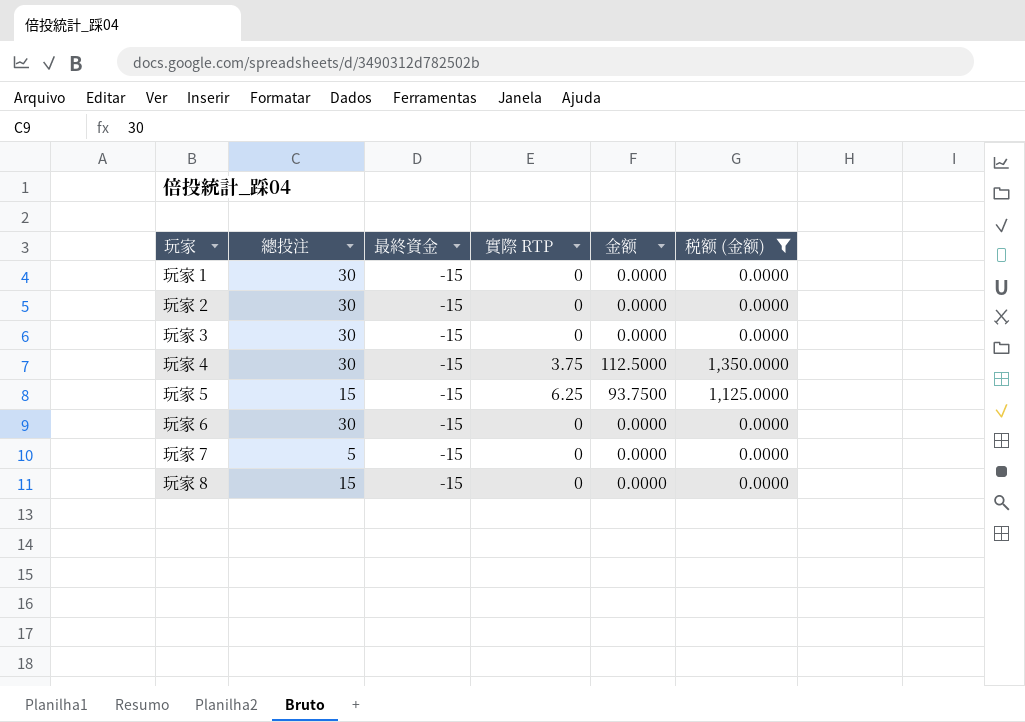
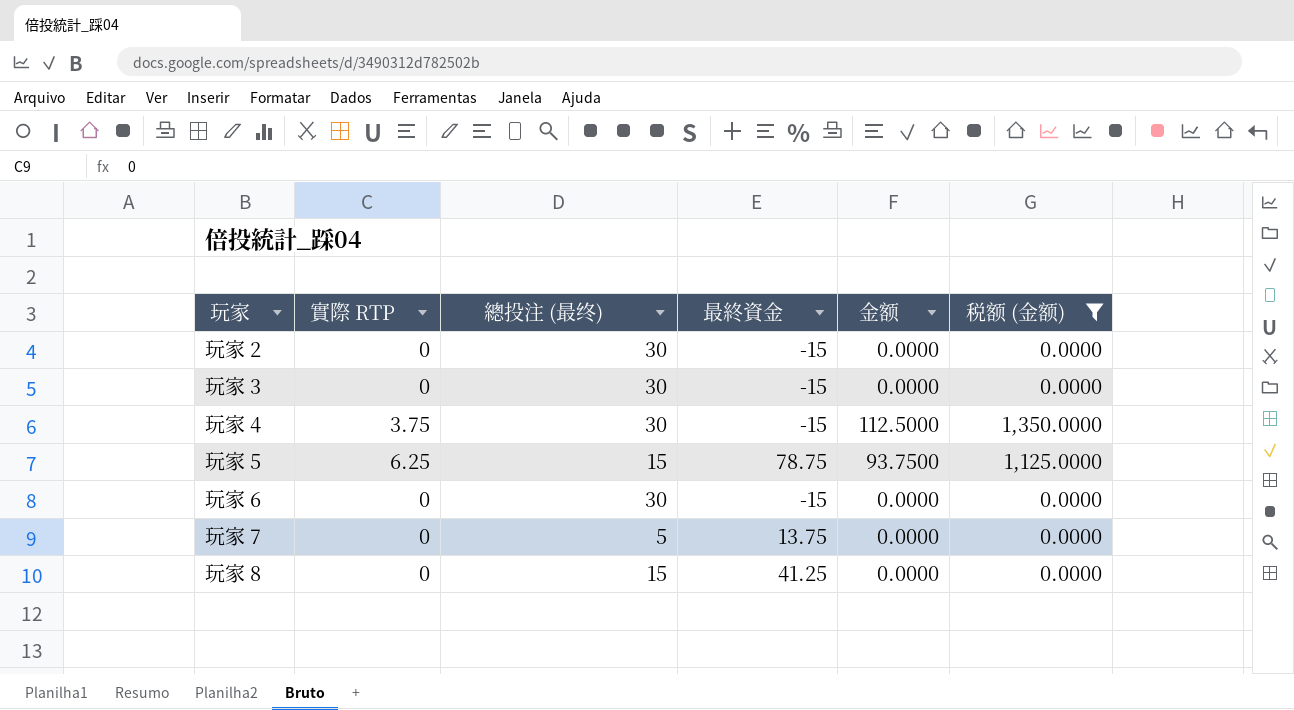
column 實際 RTP | position: 4 -> 2
column name: 總投注 -> 總投注 (最终)
row 玩家 1: 30 | -15 | 0 | 0.0000 | 0.0000 -> none
玩家 5 | 最終資金: -15 -> 78.75
玩家 7 | 最終資金: -15 -> 13.75
玩家 8 | 最終資金: -15 -> 41.25

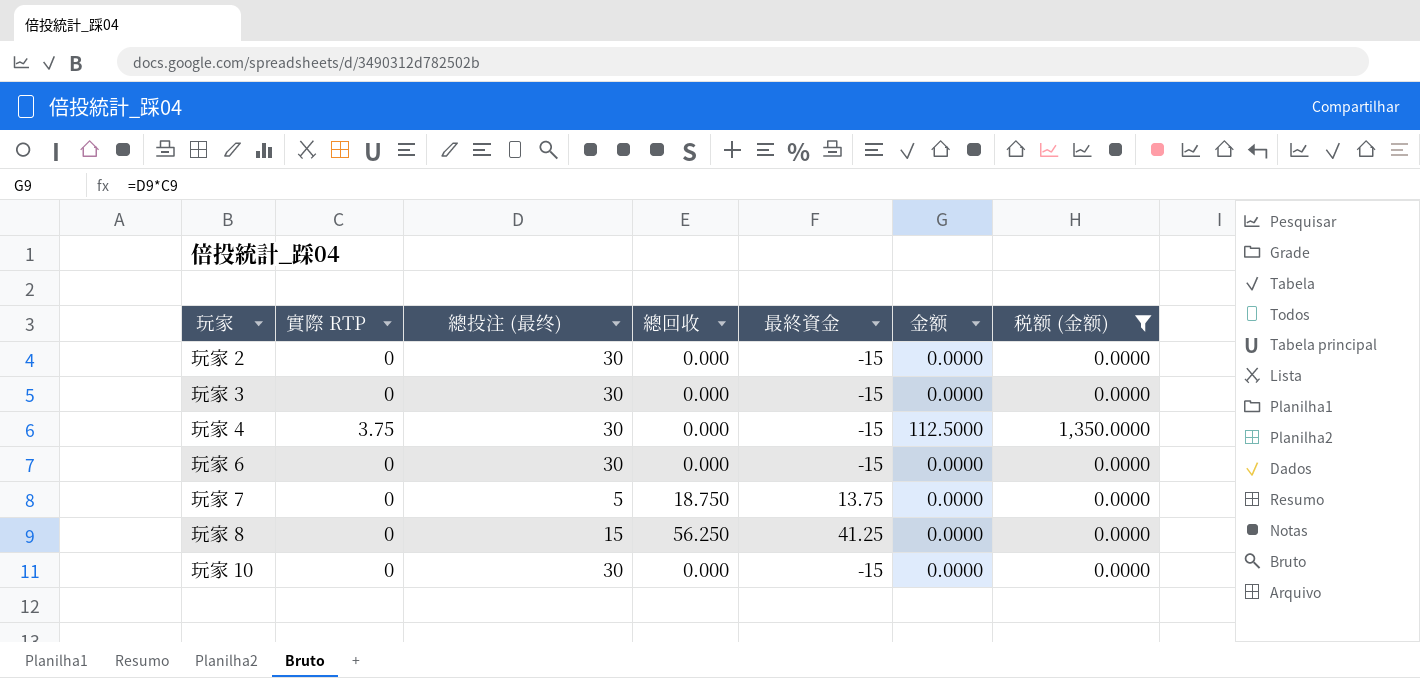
column 總回收 | position: none -> 4
row 玩家 5: 6.25 | 15 | 78.75 | 93.7500 | 1,125.0000 -> none
row 玩家 10: none -> 0 | 30 | 0.000 | -15 | 0.0000 | 0.0000

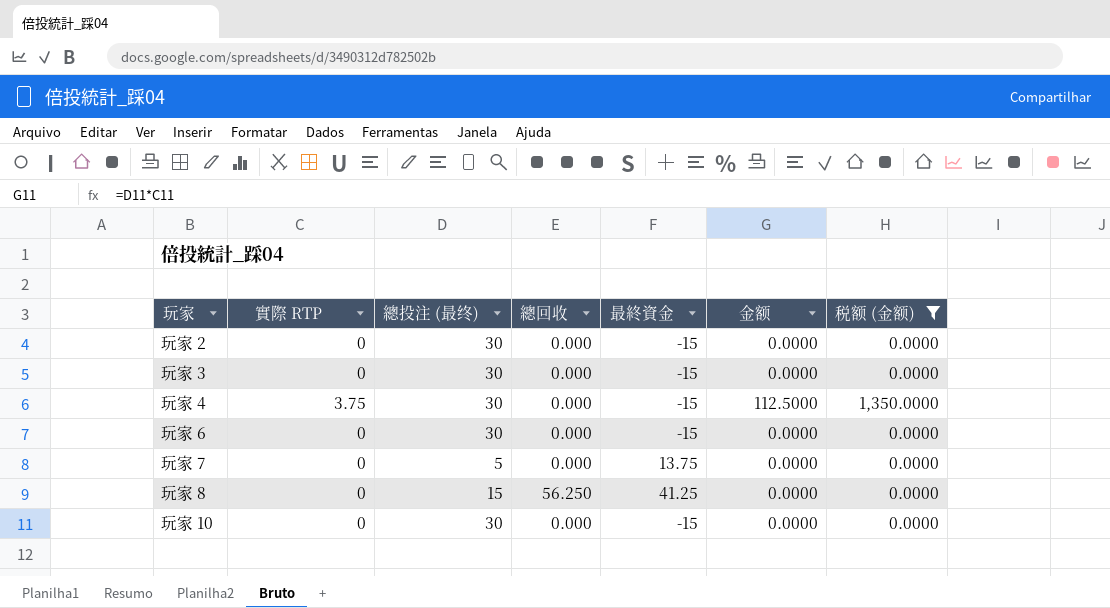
玩家 7 | 總回收: 18.750 -> 0.000

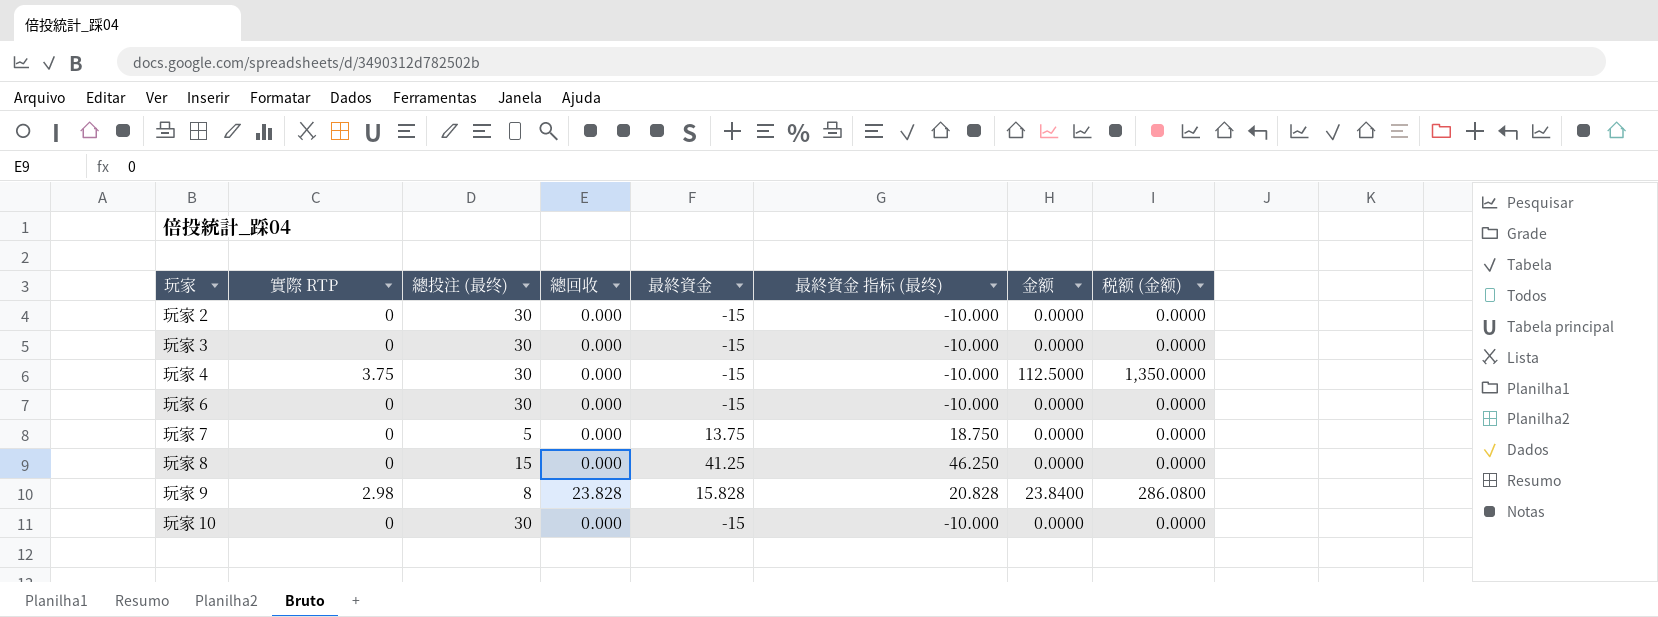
filter: 税额 (金额) != 286.0800 -> none
column 最終資金 指标 (最终) | formula: none -> [最終資金] + 5
玩家 8 | 總回收: 56.250 -> 0.000

